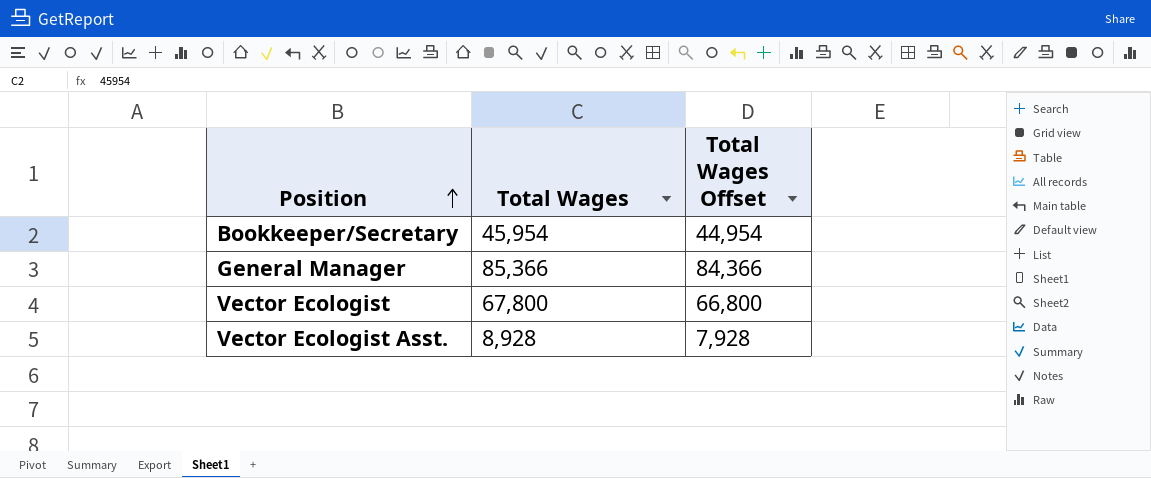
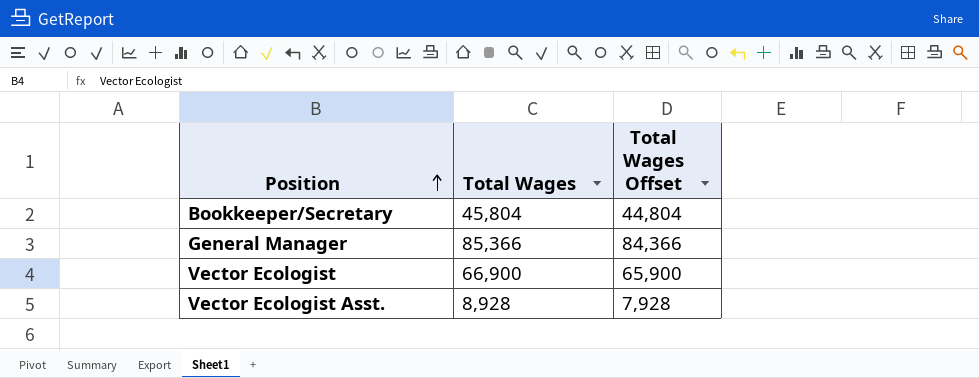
Bookkeeper/Secretary | Total Wages: 45,954 -> 45,804
Bookkeeper/Secretary | Total Wages Offset: 44,954 -> 44,804
Vector Ecologist | Total Wages: 67,800 -> 66,900
Vector Ecologist | Total Wages Offset: 66,800 -> 65,900

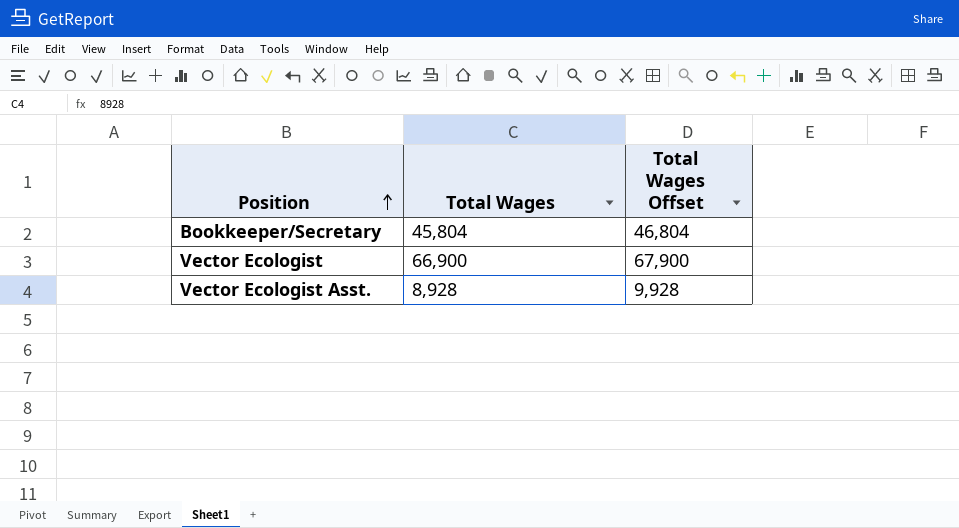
column Total Wages Offset | formula: [Total Wages] - 1000 -> [Total Wages] + 1000
row General Manager: 85,366 | 84,366 -> none

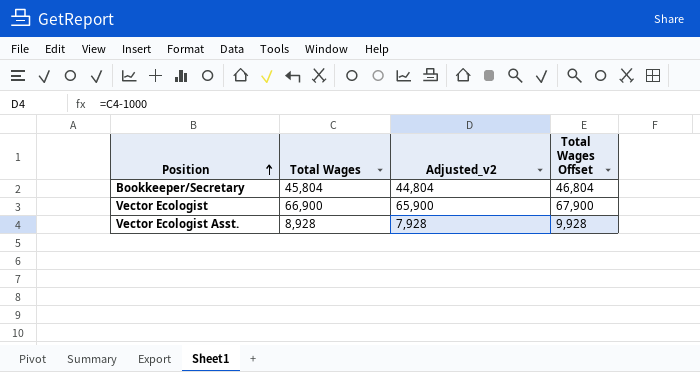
column Adjusted_v2 | formula: none -> [Total Wages] - 1000

